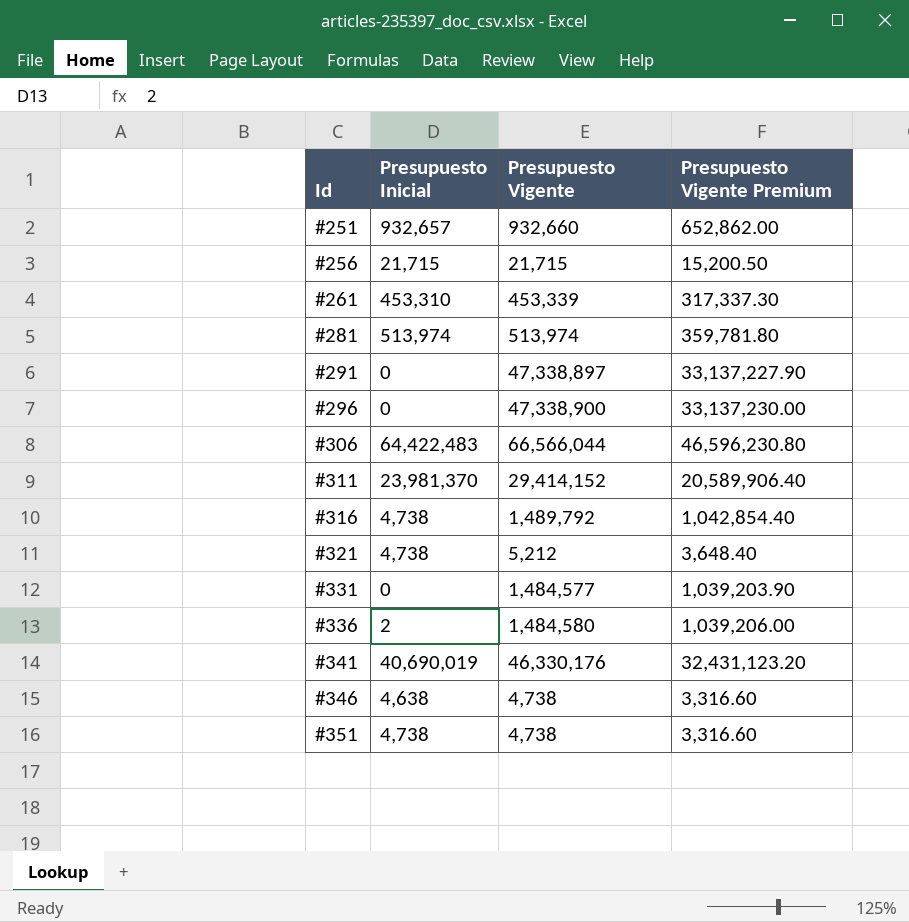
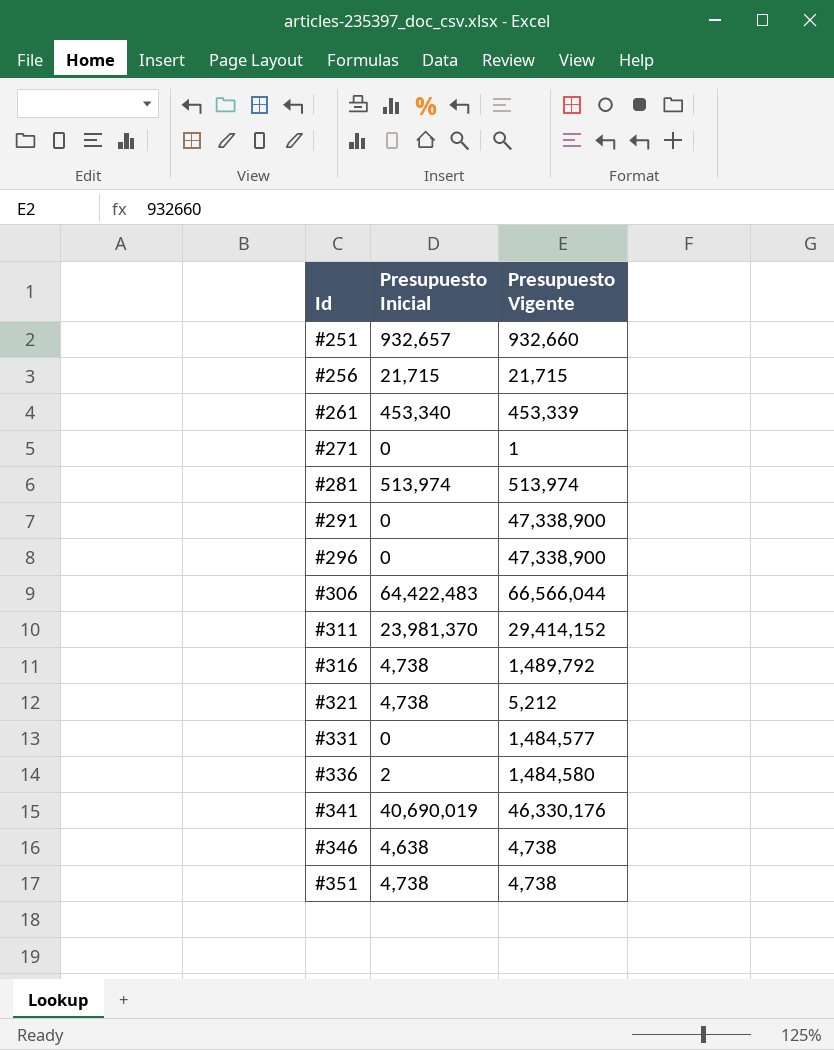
column Presupuesto Vigente Premium | formula: [Presupuesto Vigente] * 0.7 -> none
#261 | Presupuesto Inicial: 453,310 -> 453,340
row #271: none -> 0 | 1
#291 | Presupuesto Vigente: 47,338,897 -> 47,338,900

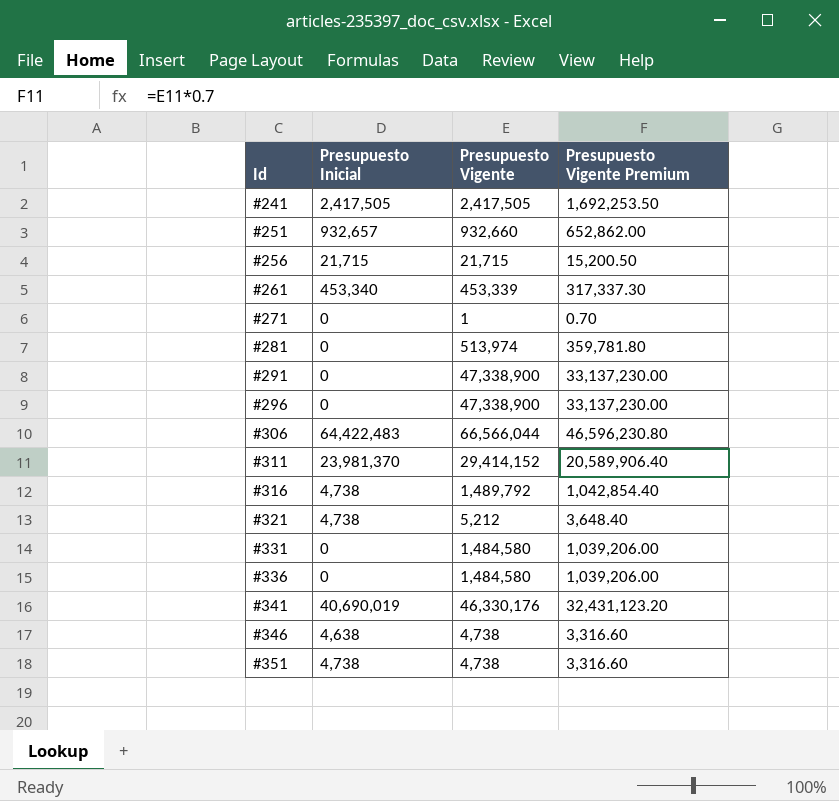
column Presupuesto Vigente Premium | formula: none -> [Presupuesto Vigente] * 0.7
row #241: none -> 2,417,505 | 2,417,505 | 1,692,253.50
#281 | Presupuesto Inicial: 513,974 -> 0
#331 | Presupuesto Vigente: 1,484,577 -> 1,484,580
#336 | Presupuesto Inicial: 2 -> 0

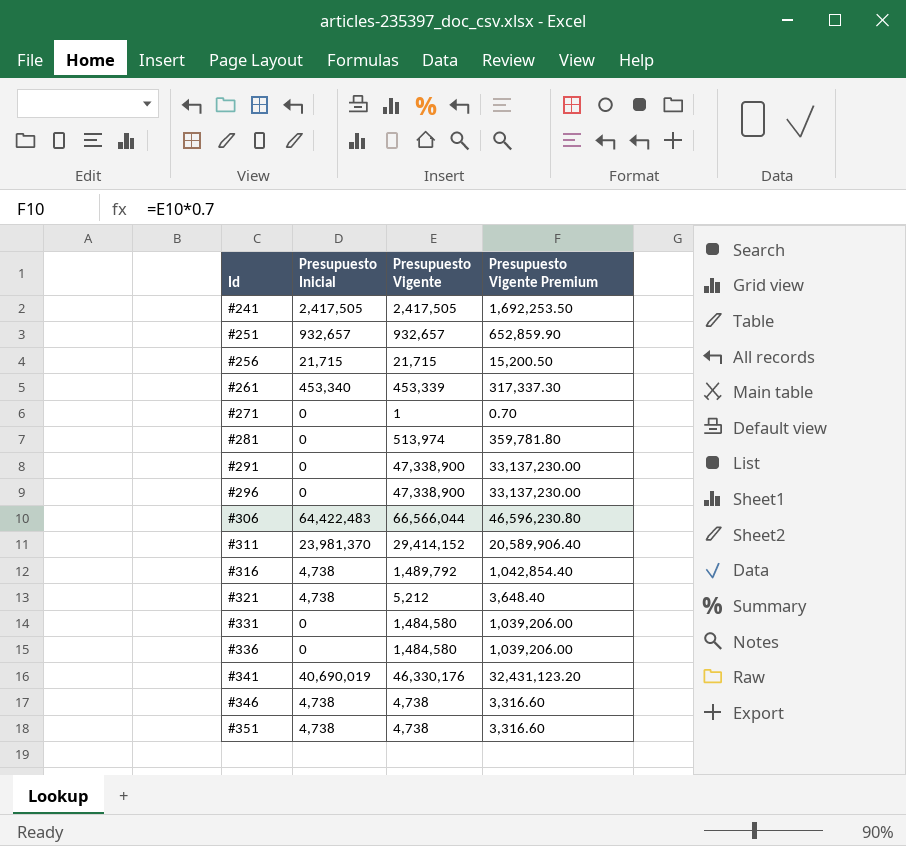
#251 | Presupuesto Vigente: 932,660 -> 932,657
#251 | Presupuesto Vigente Premium: 652,862.00 -> 652,859.90
#346 | Presupuesto Inicial: 4,638 -> 4,738

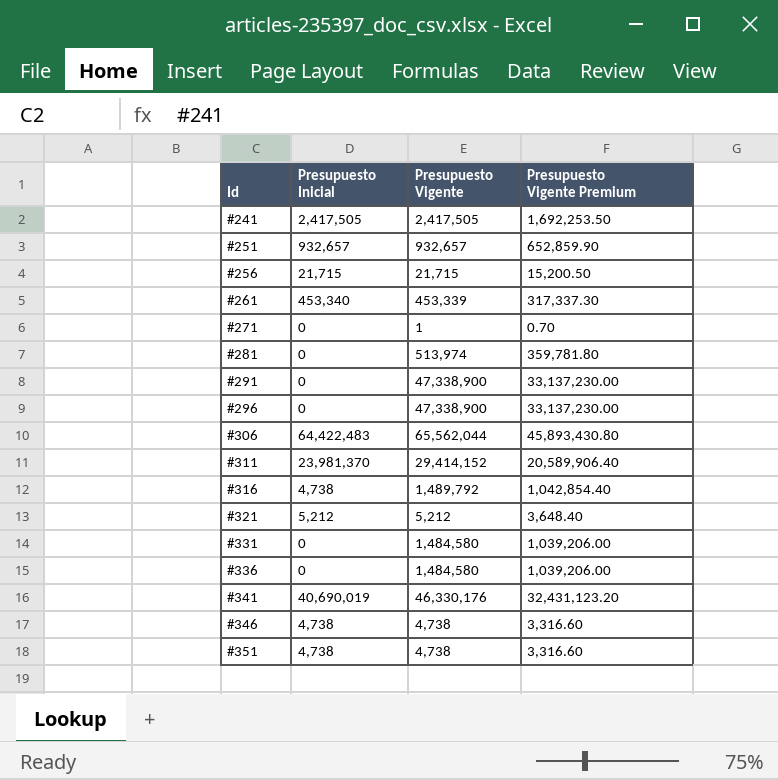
#306 | Presupuesto Vigente: 66,566,044 -> 65,562,044
#306 | Presupuesto Vigente Premium: 46,596,230.80 -> 45,893,430.80
#321 | Presupuesto Inicial: 4,738 -> 5,212

